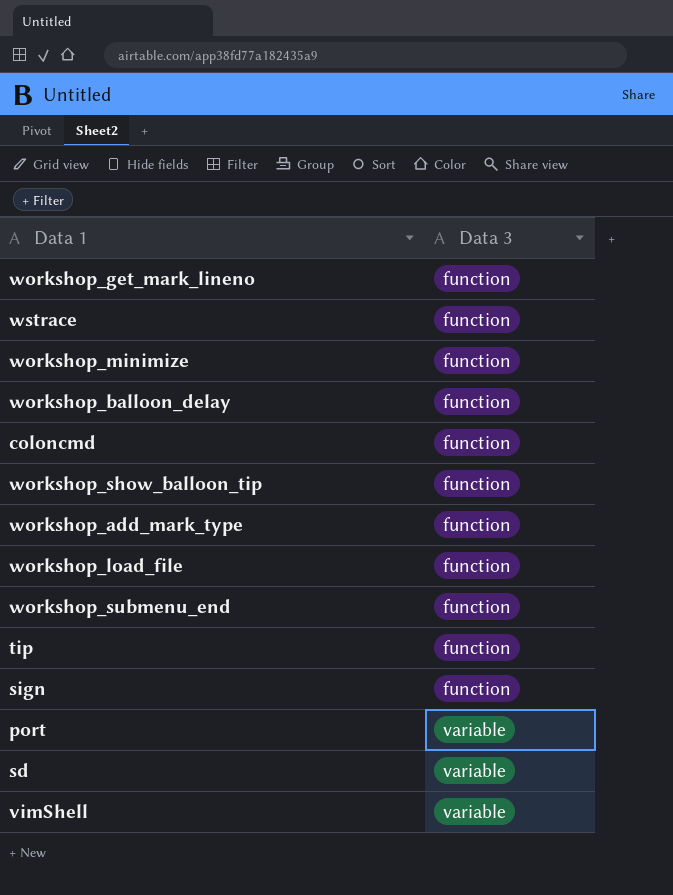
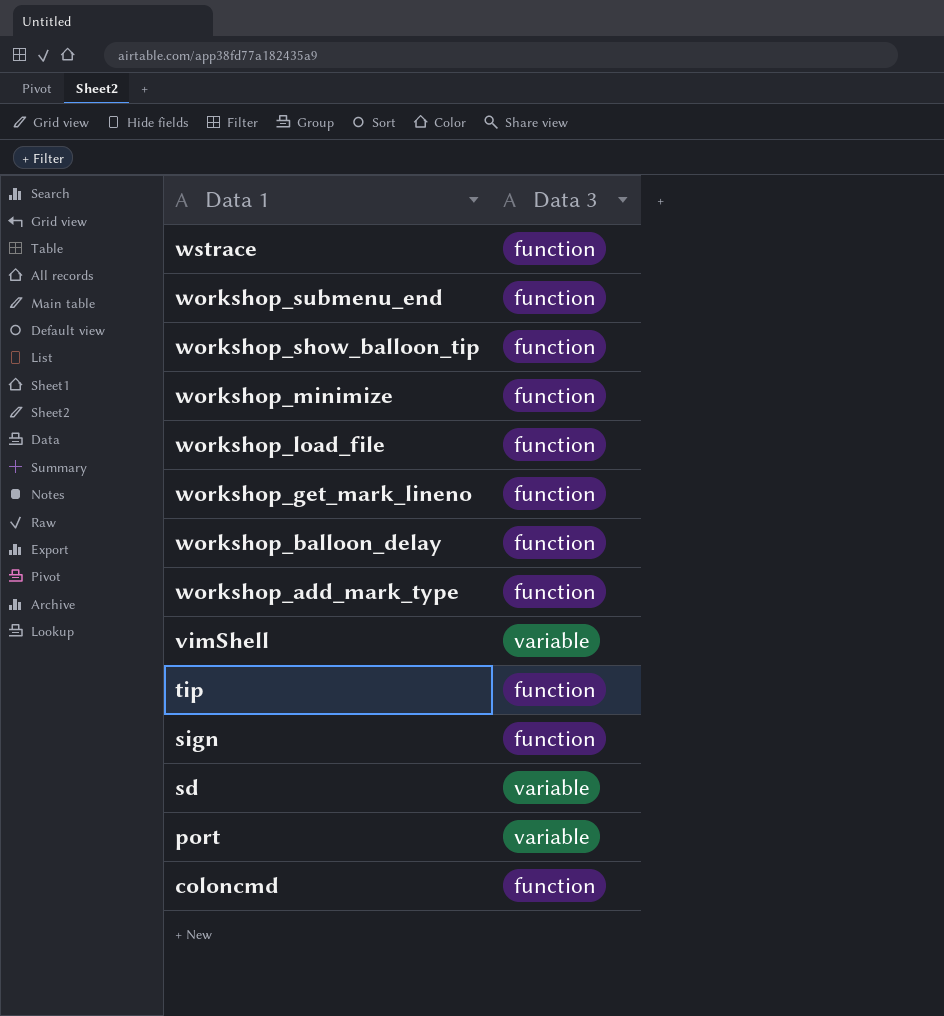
row order: Data 3 ascending -> Data 1 descending

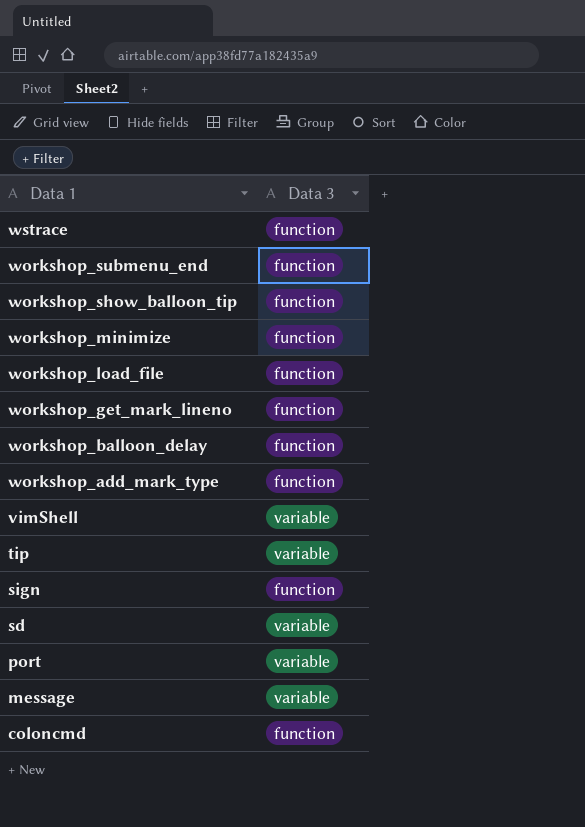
tip | Data 3: function -> variable
row message: none -> variable

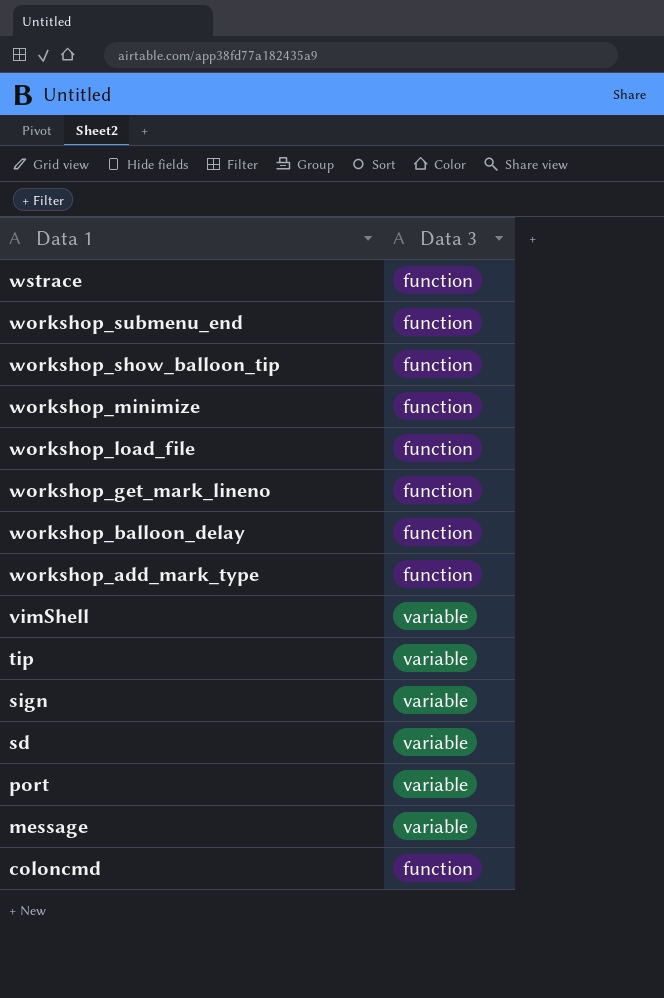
sign | Data 3: function -> variable

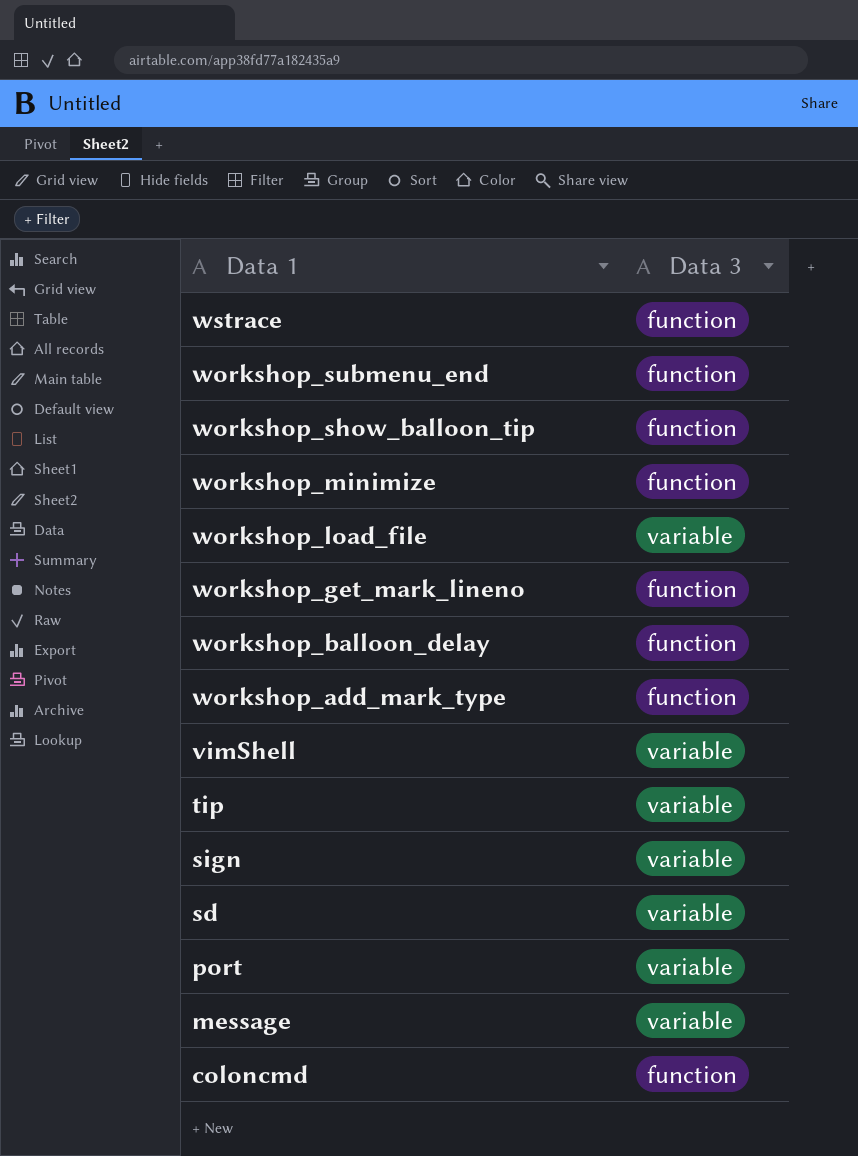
workshop_load_file | Data 3: function -> variable

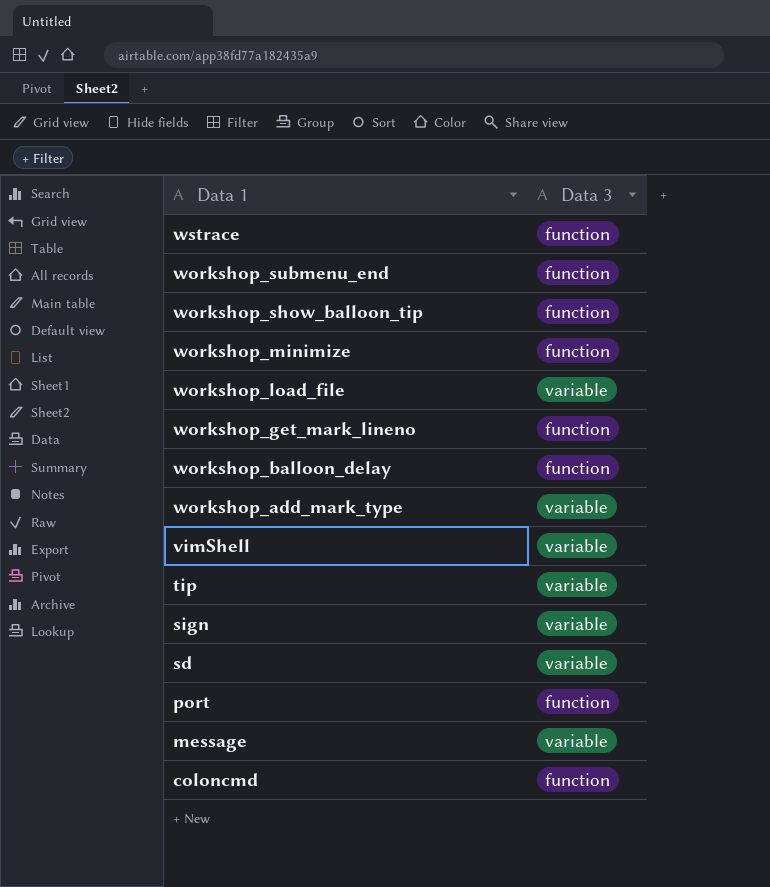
workshop_add_mark_type | Data 3: function -> variable
port | Data 3: variable -> function

